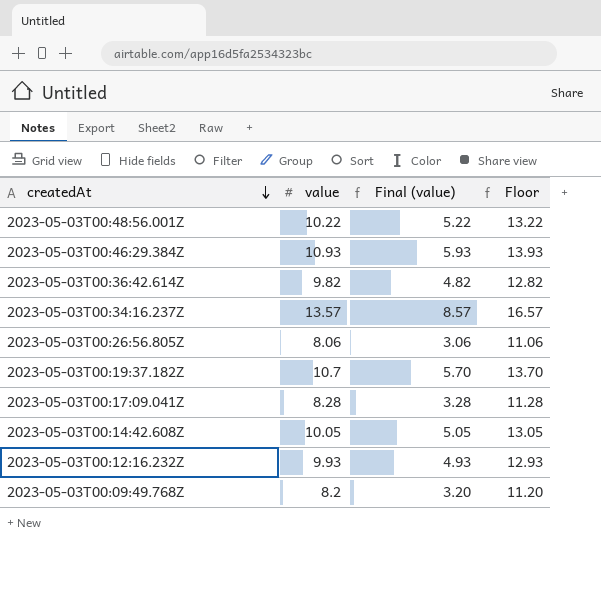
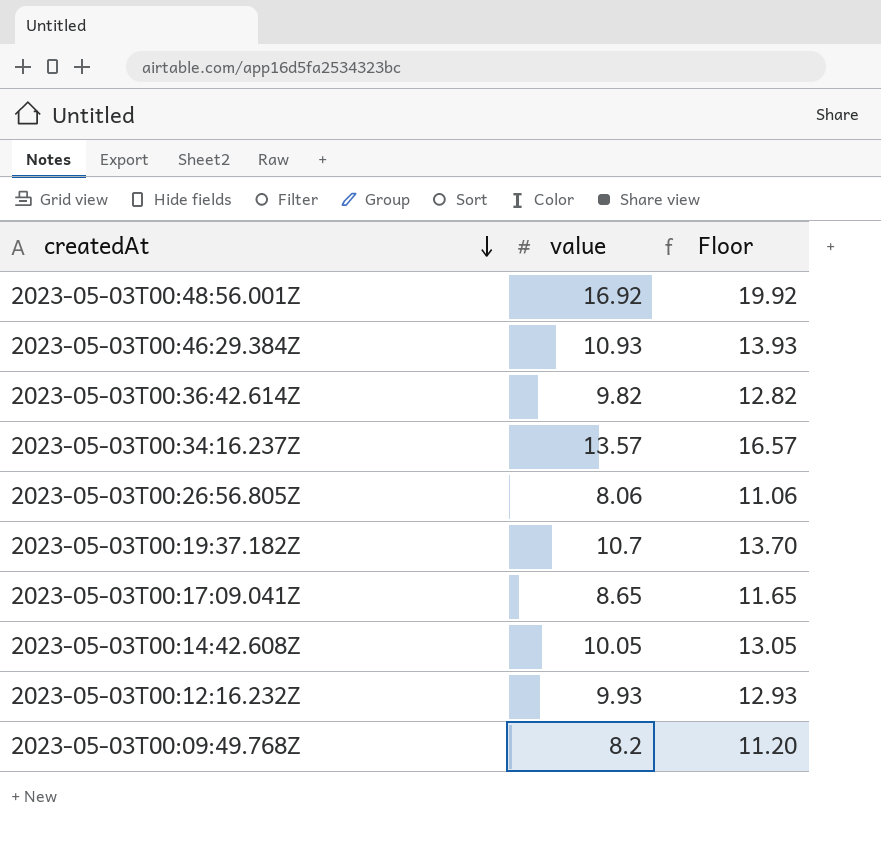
column Final (value) | formula: [value] - 5 -> none
2023-05-03T00:48:56.001Z | value: 10.22 -> 16.92
2023-05-03T00:48:56.001Z | Floor: 13.22 -> 19.92
2023-05-03T00:17:09.041Z | value: 8.28 -> 8.65
2023-05-03T00:17:09.041Z | Floor: 11.28 -> 11.65

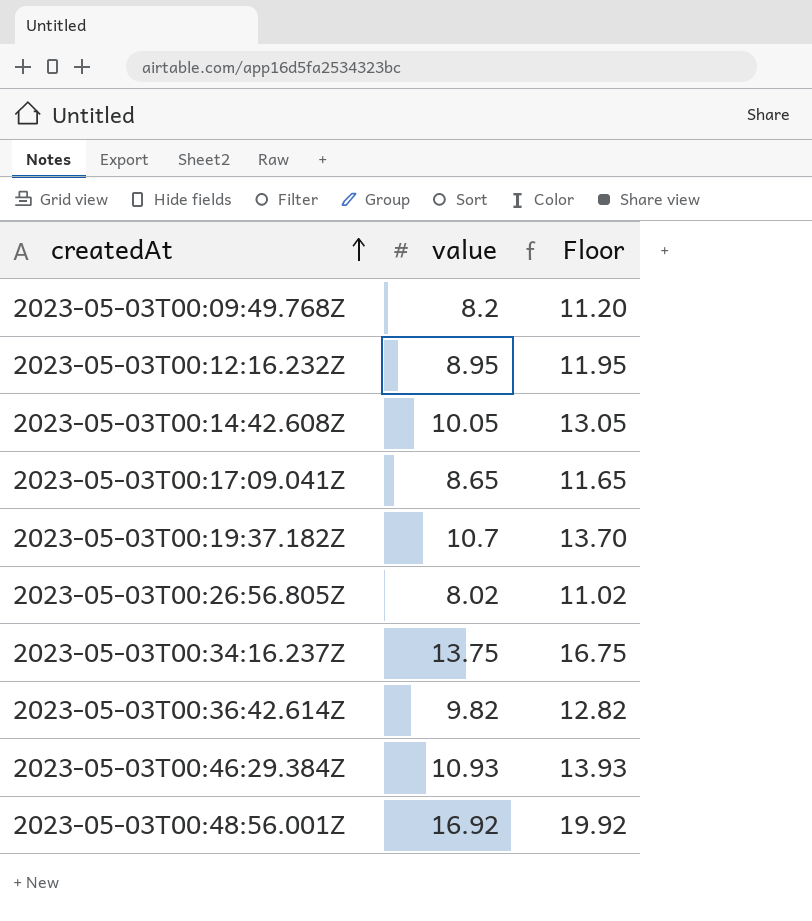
row order: createdAt descending -> createdAt ascending
2023-05-03T00:12:16.232Z | value: 9.93 -> 8.95
2023-05-03T00:12:16.232Z | Floor: 12.93 -> 11.95
2023-05-03T00:26:56.805Z | value: 8.06 -> 8.02
2023-05-03T00:26:56.805Z | Floor: 11.06 -> 11.02
2023-05-03T00:34:16.237Z | value: 13.57 -> 13.75
2023-05-03T00:34:16.237Z | Floor: 16.57 -> 16.75

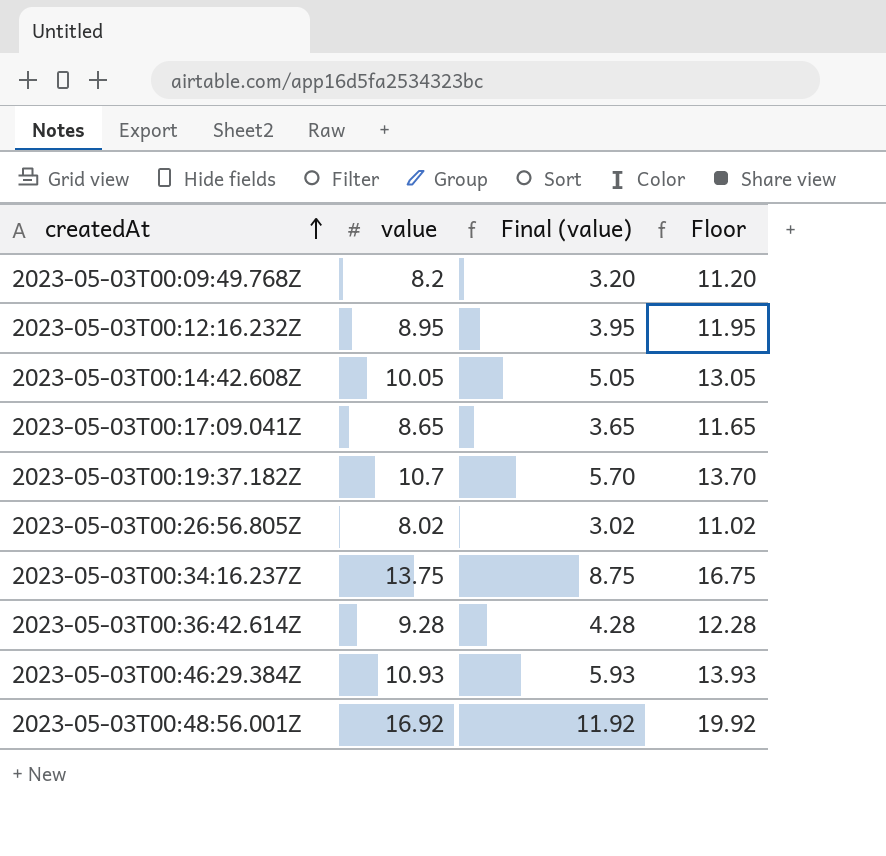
column Final (value) | formula: none -> [value] - 5
2023-05-03T00:36:42.614Z | value: 9.82 -> 9.28
2023-05-03T00:36:42.614Z | Floor: 12.82 -> 12.28

